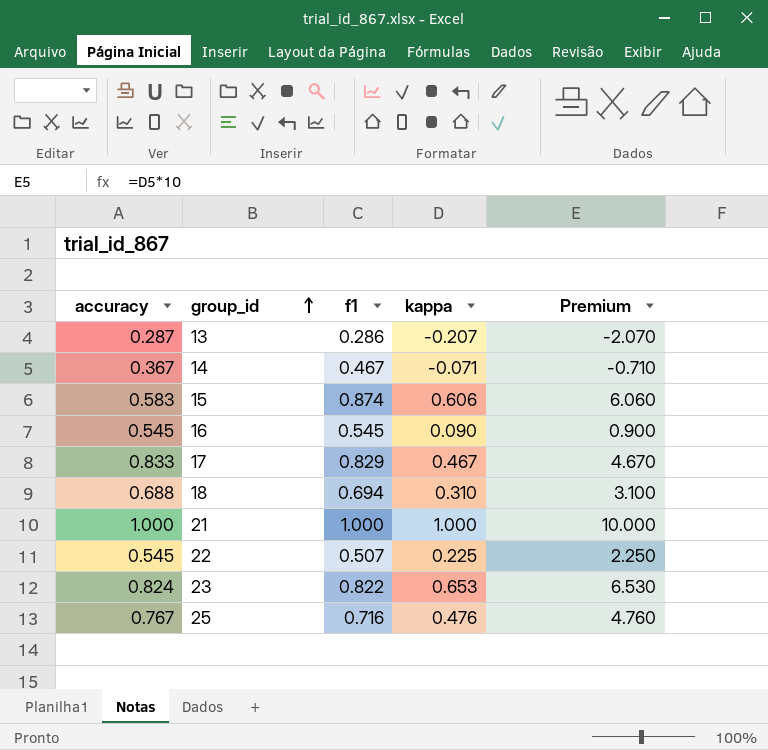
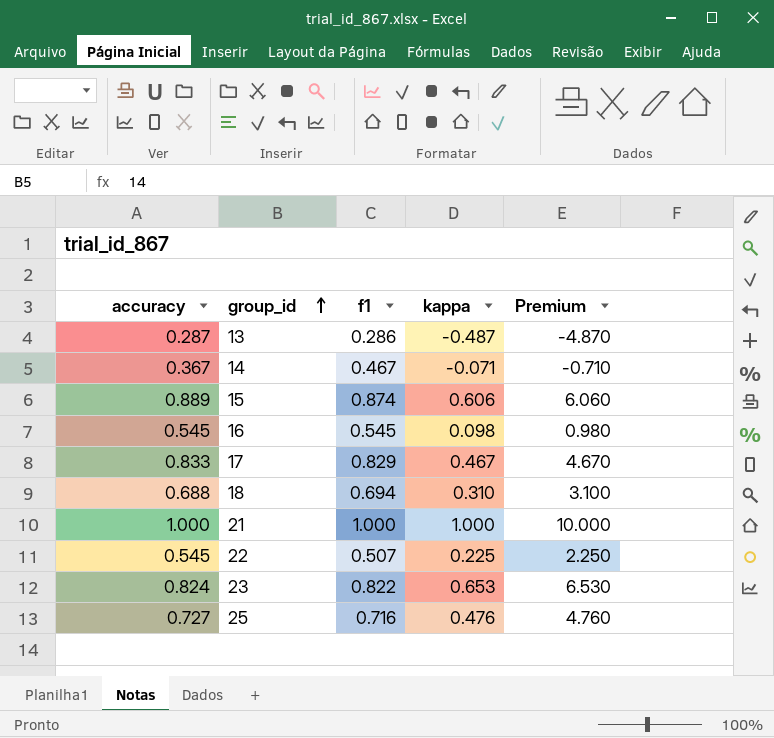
13 | kappa: -0.207 -> -0.487
13 | Premium: -2.070 -> -4.870
15 | accuracy: 0.583 -> 0.889
16 | kappa: 0.090 -> 0.098
16 | Premium: 0.900 -> 0.980
25 | accuracy: 0.767 -> 0.727

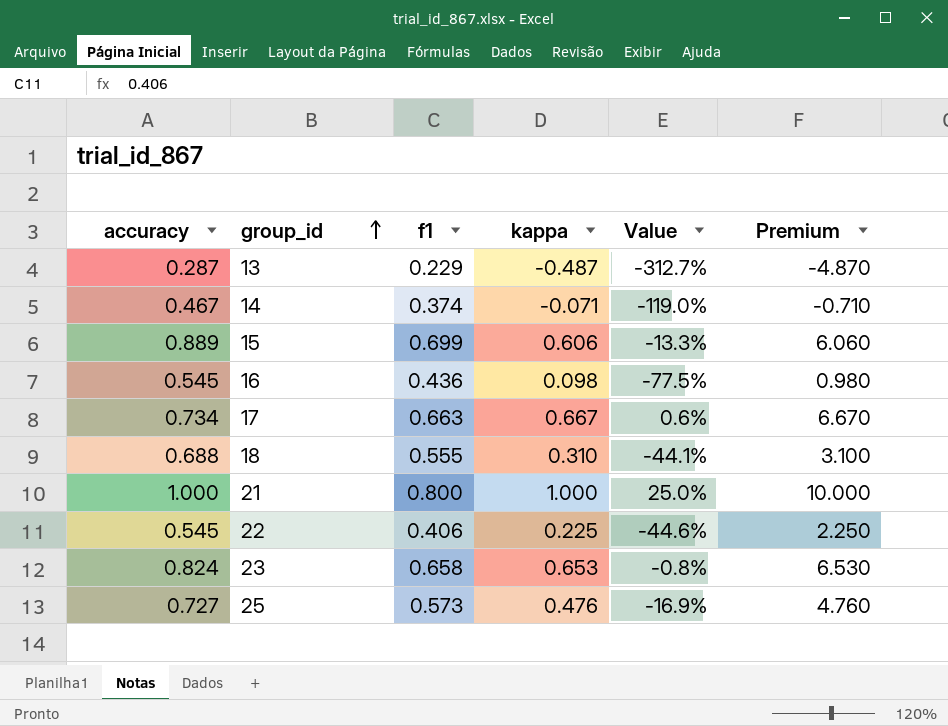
column Value | formula: none -> ([kappa] - [f1]) / [f1]
13 | f1: 0.286 -> 0.229
14 | accuracy: 0.367 -> 0.467
14 | f1: 0.467 -> 0.374
15 | f1: 0.874 -> 0.699
16 | f1: 0.545 -> 0.436
17 | accuracy: 0.833 -> 0.734
17 | f1: 0.829 -> 0.663
17 | kappa: 0.467 -> 0.667
17 | Premium: 4.670 -> 6.670
18 | f1: 0.694 -> 0.555
21 | f1: 1.000 -> 0.800
22 | f1: 0.507 -> 0.406
23 | f1: 0.822 -> 0.658
25 | f1: 0.716 -> 0.573

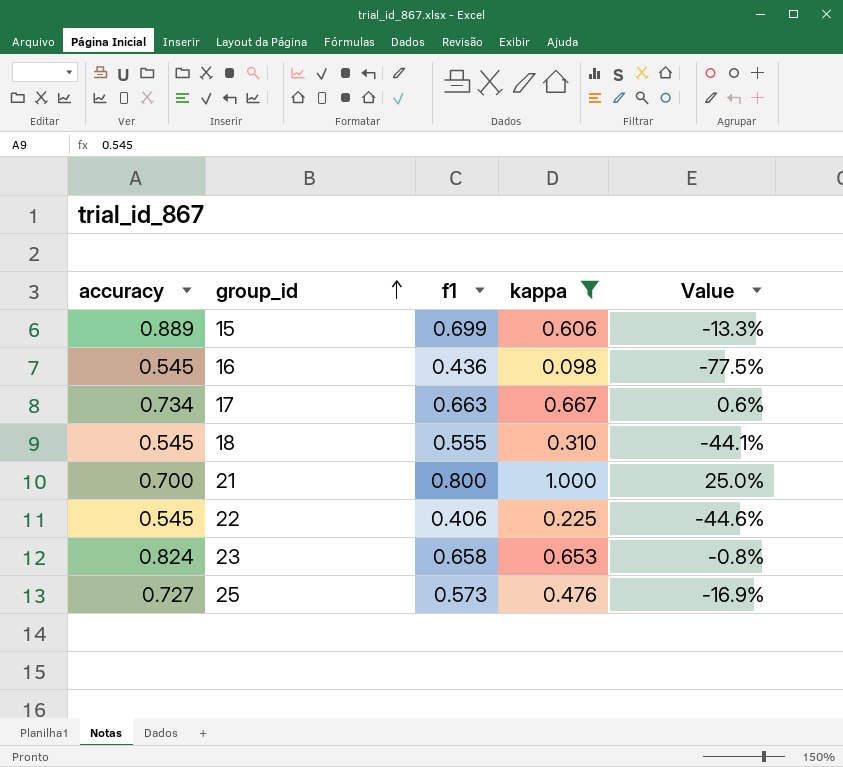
filter: none -> kappa >= 0.098
column Premium | formula: [kappa] * 10 -> none
18 | accuracy: 0.688 -> 0.545
21 | accuracy: 1.000 -> 0.700

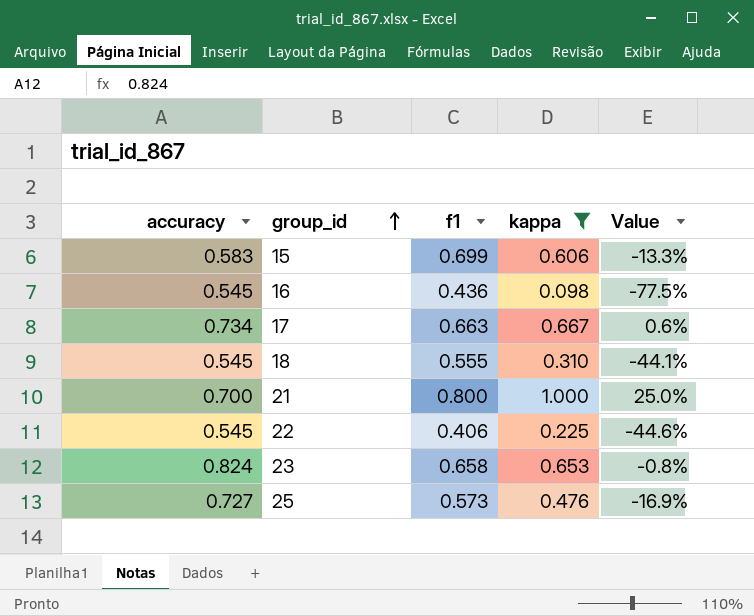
15 | accuracy: 0.889 -> 0.583

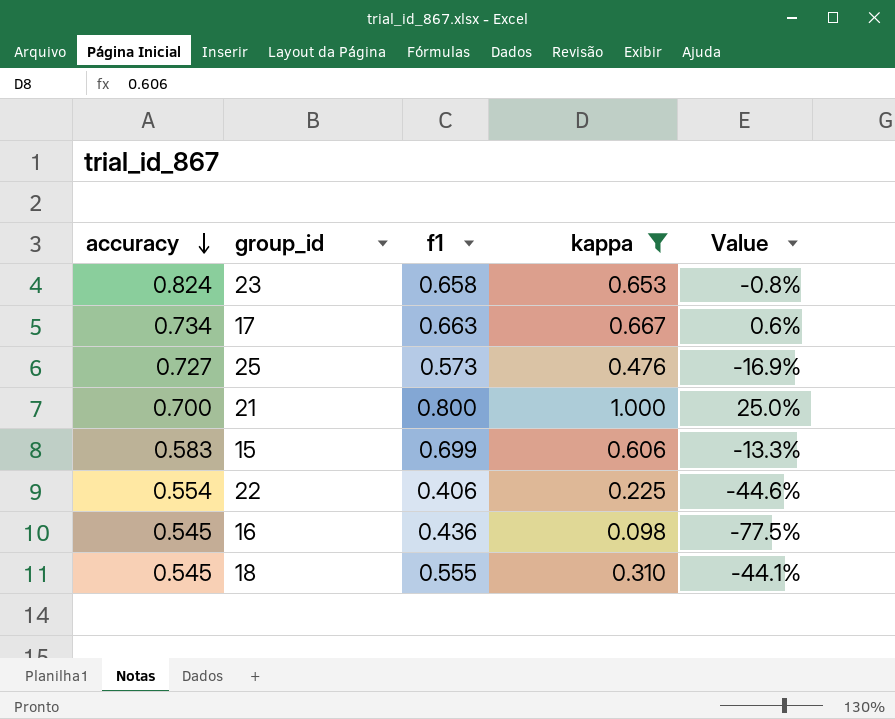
row order: group_id ascending -> accuracy descending
22 | accuracy: 0.545 -> 0.554

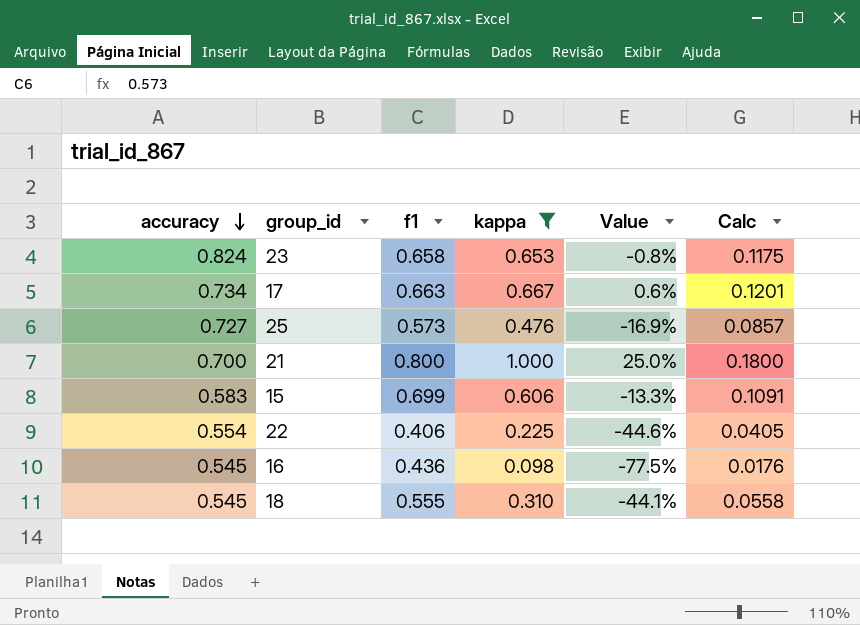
column Calc | formula: none -> [kappa] * 0.18

